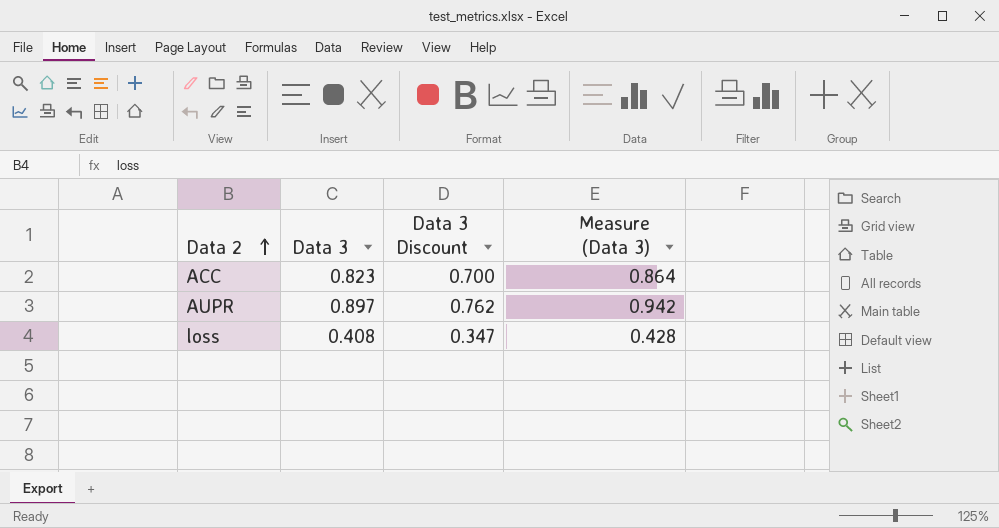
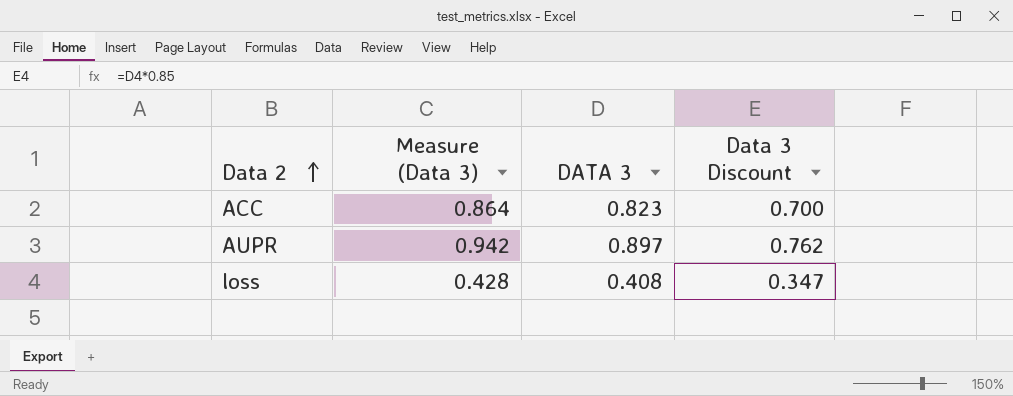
column Measure (Data 3) | position: 4 -> 2
column name: Data 3 -> DATA 3

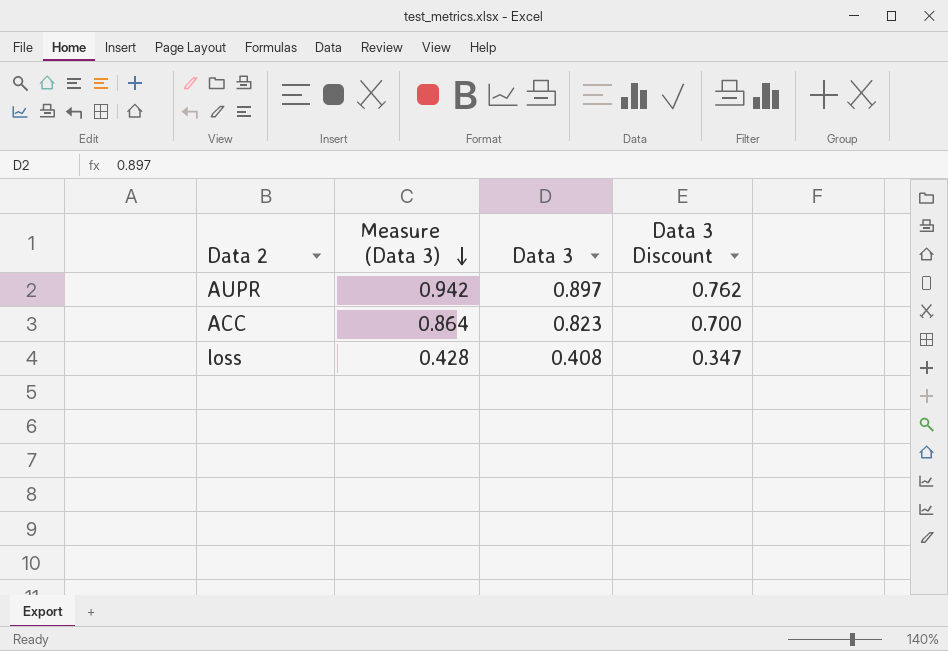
row order: Data 2 ascending -> Measure (Data 3) descending
column name: DATA 3 -> Data 3

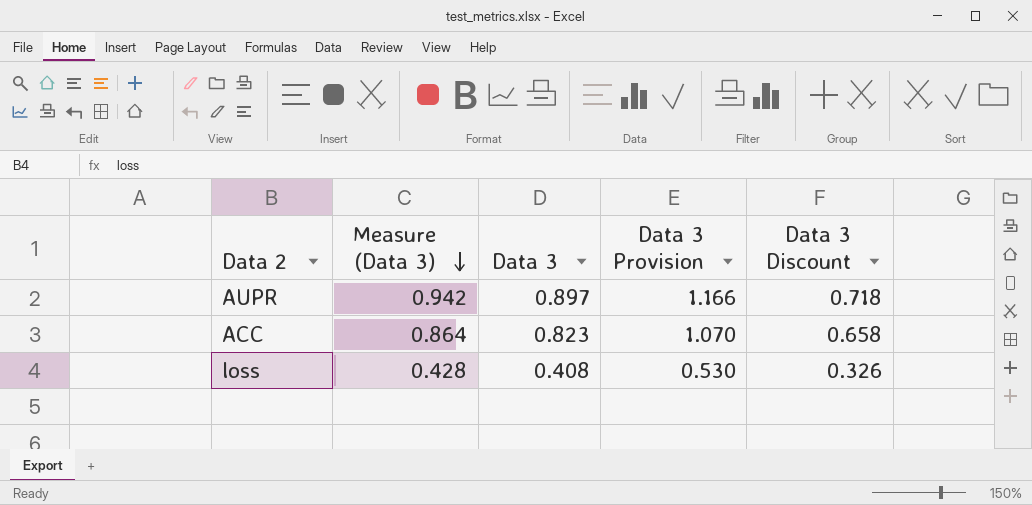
column Data 3 Provision | formula: none -> [Data 3] * 1.3
column Data 3 Discount | formula: [Data 3] * 0.85 -> [Data 3] * 0.8

